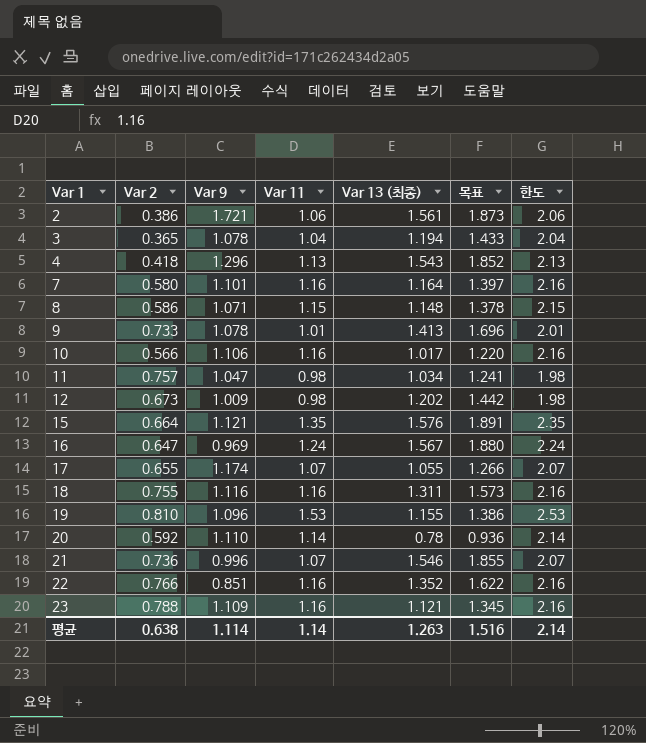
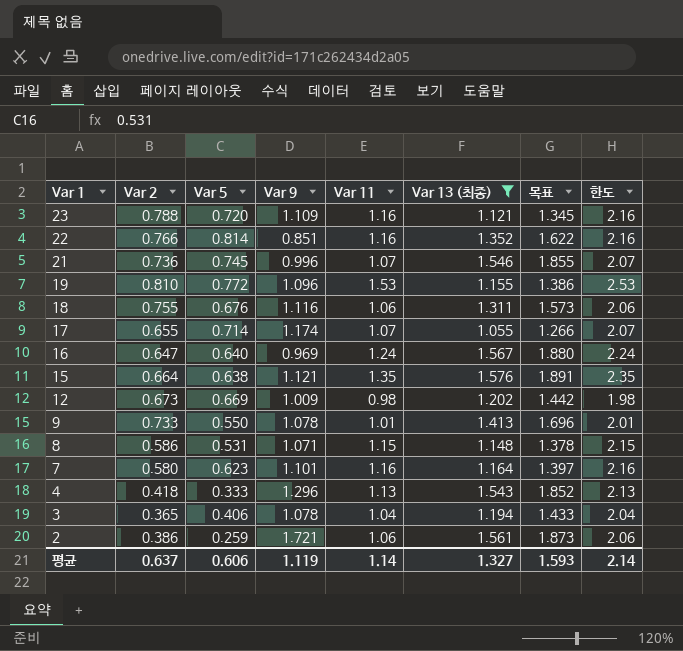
filter: none -> Var 13 (최종) >= 1.055
row order: Var 1 ascending -> Var 1 descending
column Var 5 | position: none -> 3
18 | Var 11: 1.16 -> 1.06
18 | 한도: 2.16 -> 2.06
평균 | Var 2: 0.638 -> 0.637
평균 | Var 9: 1.114 -> 1.119
평균 | Var 13 (최종): 1.263 -> 1.327
평균 | 목표: 1.516 -> 1.593

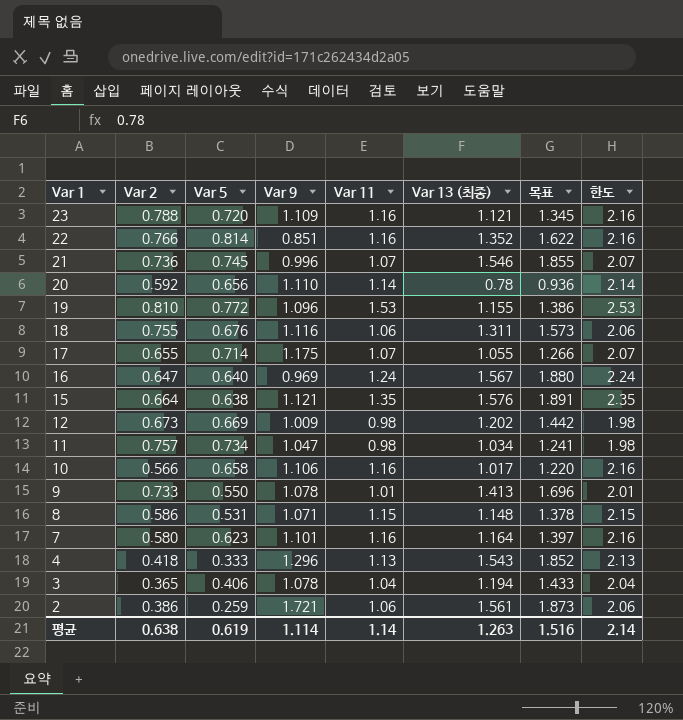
filter: Var 13 (최종) >= 1.055 -> none
17 | Var 9: 1.174 -> 1.175
평균 | Var 2: 0.637 -> 0.638
평균 | Var 5: 0.606 -> 0.619
평균 | Var 9: 1.119 -> 1.114
평균 | Var 13 (최종): 1.327 -> 1.263
평균 | 목표: 1.593 -> 1.516

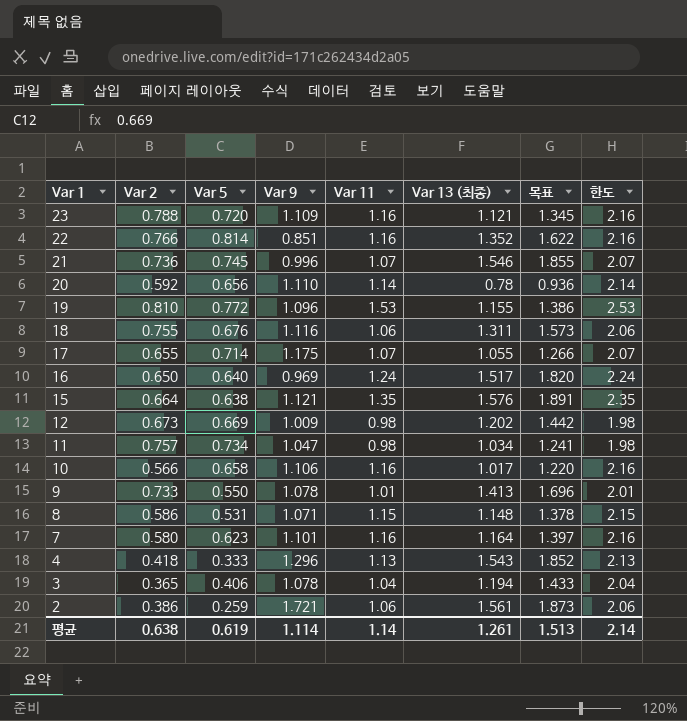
16 | Var 2: 0.647 -> 0.650
16 | Var 13 (최종): 1.567 -> 1.517
16 | 목표: 1.880 -> 1.820
평균 | Var 13 (최종): 1.263 -> 1.261
평균 | 목표: 1.516 -> 1.513

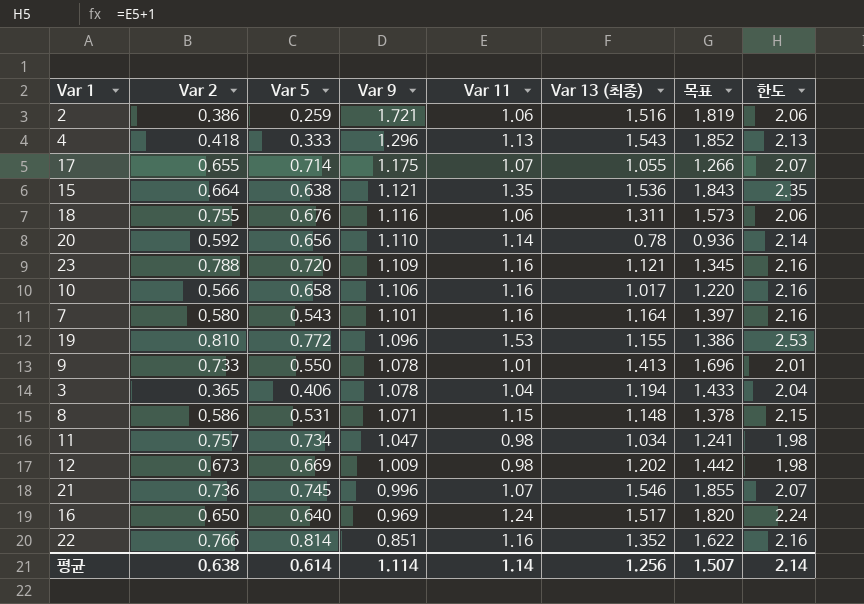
row order: Var 1 descending -> Var 9 descending
2 | Var 13 (최종): 1.561 -> 1.516
2 | 목표: 1.873 -> 1.819
15 | Var 13 (최종): 1.576 -> 1.536
15 | 목표: 1.891 -> 1.843
7 | Var 5: 0.623 -> 0.543
평균 | Var 5: 0.619 -> 0.614
평균 | Var 13 (최종): 1.261 -> 1.256
평균 | 목표: 1.513 -> 1.507

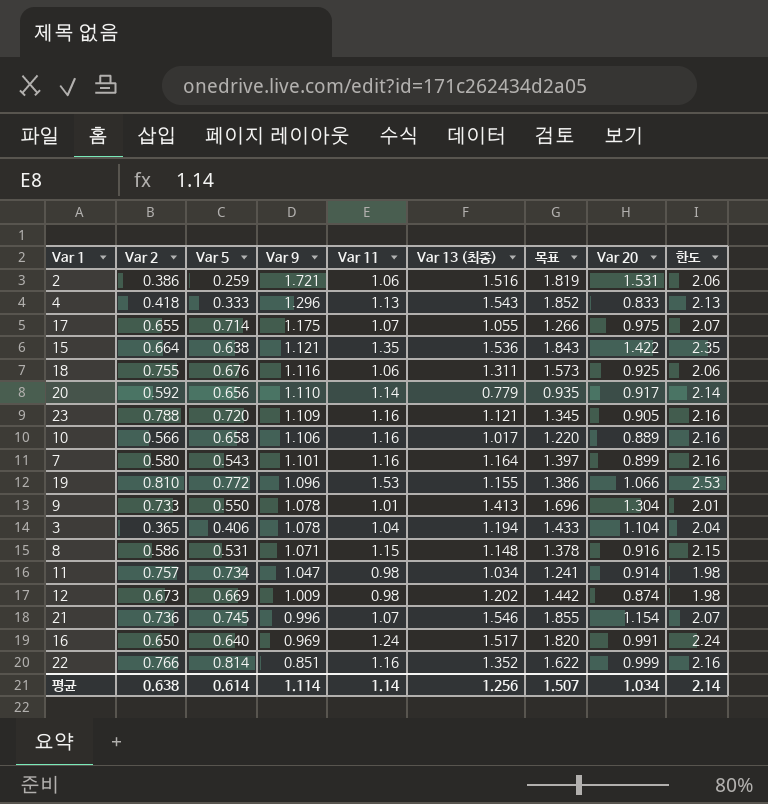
column Var 20 | position: none -> 8
20 | Var 13 (최종): 0.78 -> 0.779
20 | 목표: 0.936 -> 0.935

